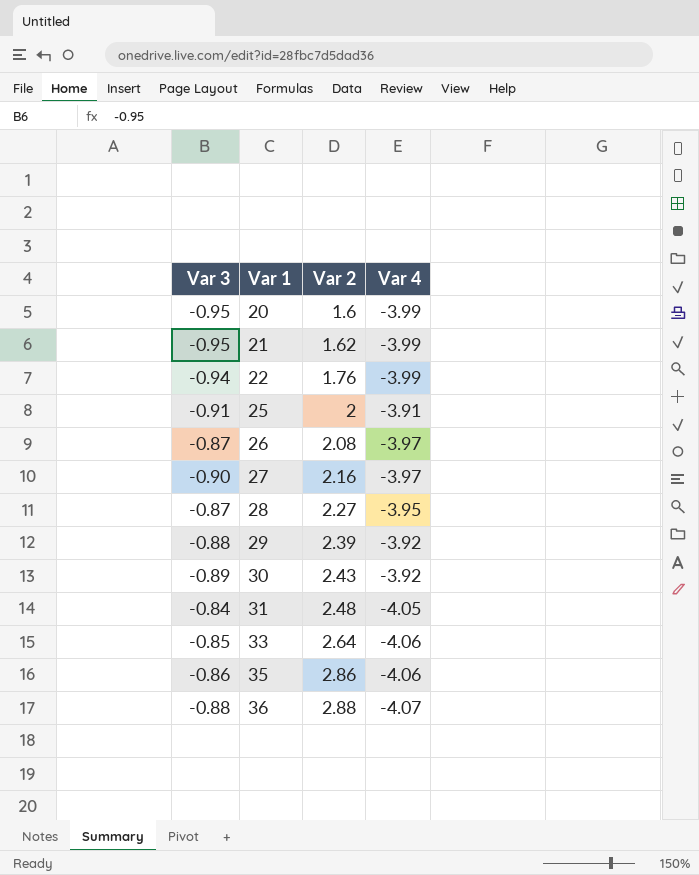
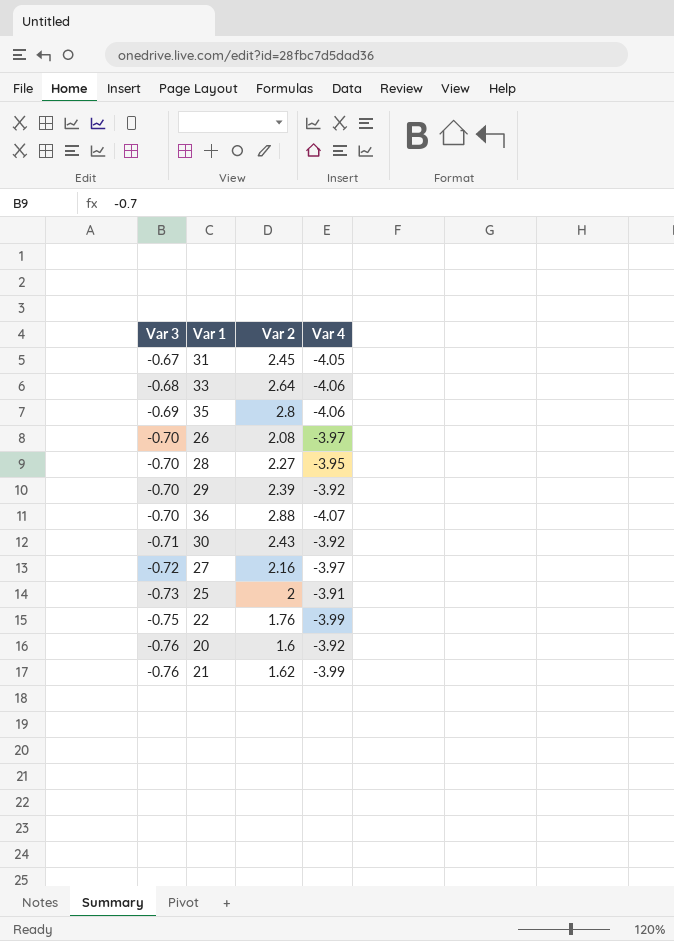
row order: Var 1 ascending -> Var 3 descending
31 | Var 3: -0.84 -> -0.67
31 | Var 2: 2.48 -> 2.45
33 | Var 3: -0.85 -> -0.68
35 | Var 3: -0.86 -> -0.69
35 | Var 2: 2.86 -> 2.8
26 | Var 3: -0.87 -> -0.70
28 | Var 3: -0.87 -> -0.70
29 | Var 3: -0.88 -> -0.70
36 | Var 3: -0.88 -> -0.70
30 | Var 3: -0.89 -> -0.71
27 | Var 3: -0.90 -> -0.72
25 | Var 3: -0.91 -> -0.73
22 | Var 3: -0.94 -> -0.75
20 | Var 3: -0.95 -> -0.76
20 | Var 4: -3.99 -> -3.92
21 | Var 3: -0.95 -> -0.76

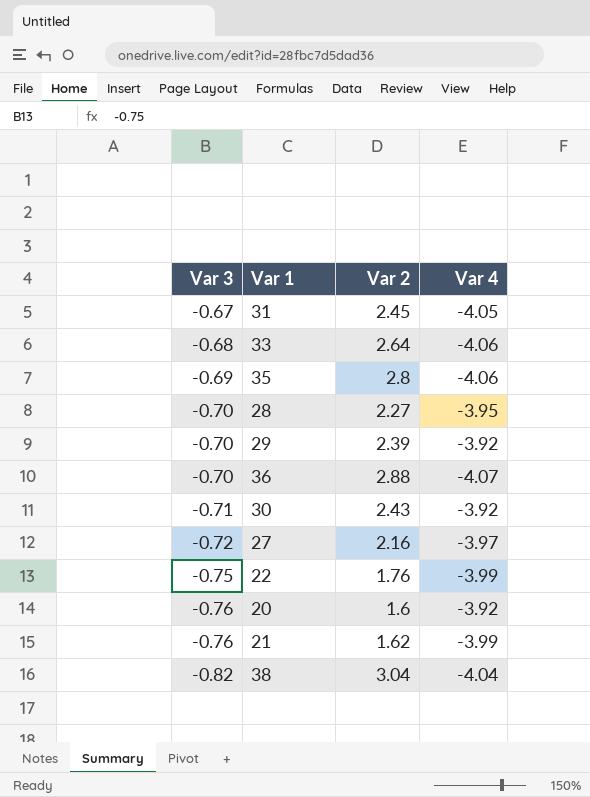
row 26: -0.70 | 2.08 | -3.97 -> none
row 25: -0.73 | 2 | -3.91 -> none
row 38: none -> -0.82 | 3.04 | -4.04

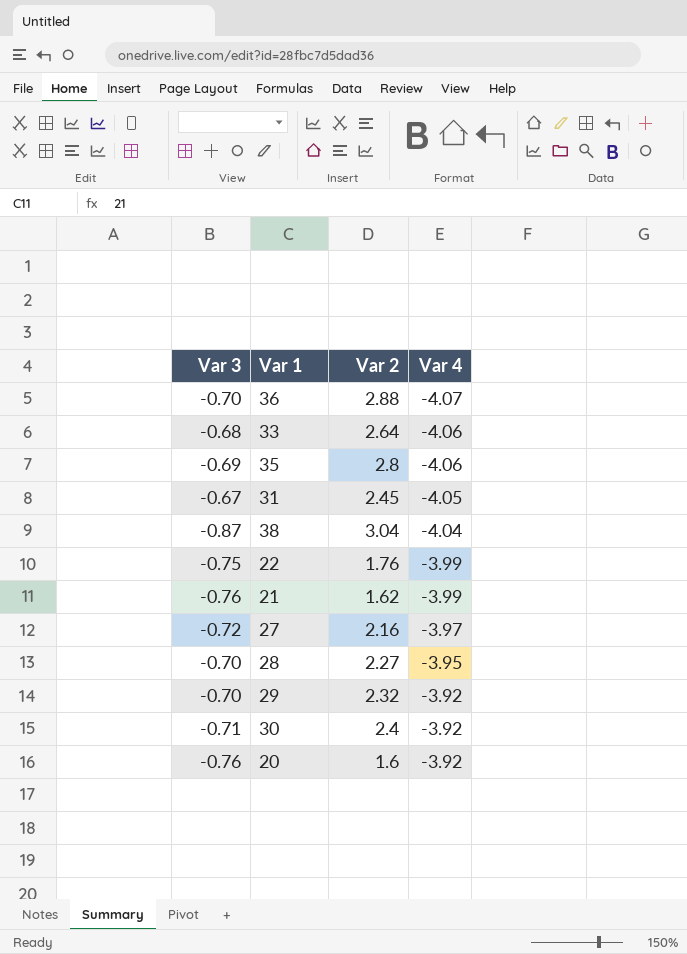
row order: Var 3 descending -> Var 4 ascending
38 | Var 3: -0.82 -> -0.87
29 | Var 2: 2.39 -> 2.32
30 | Var 2: 2.43 -> 2.4

